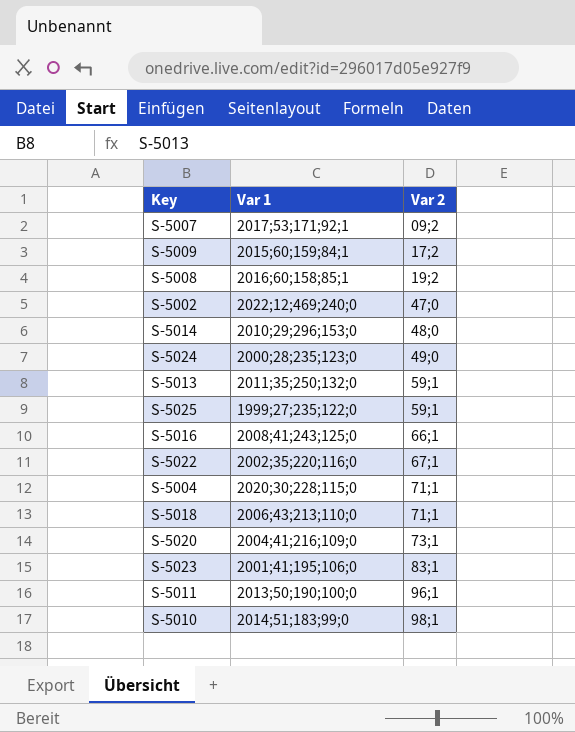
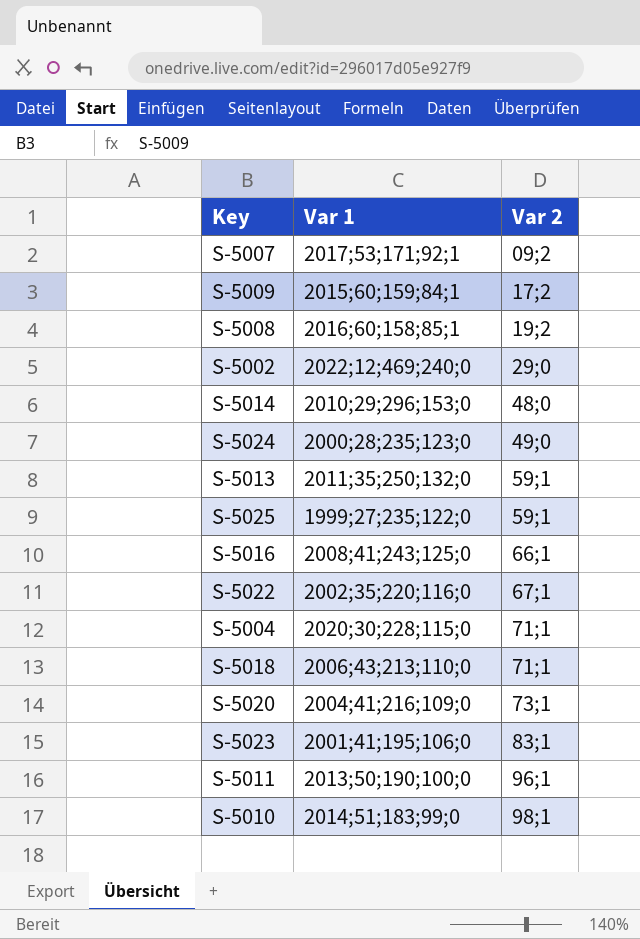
S-5002 | Var 2: 47;0 -> 29;0

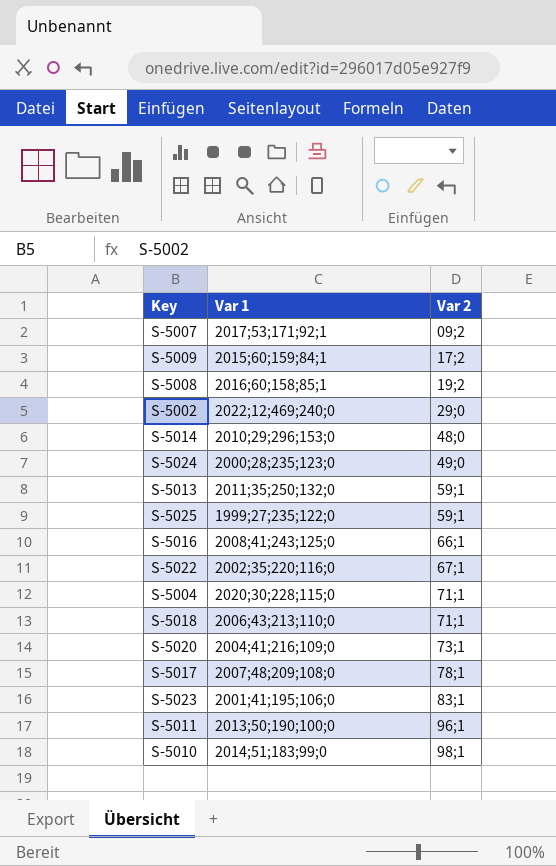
row S-5017: none -> 2007;48;209;108;0 | 78;1

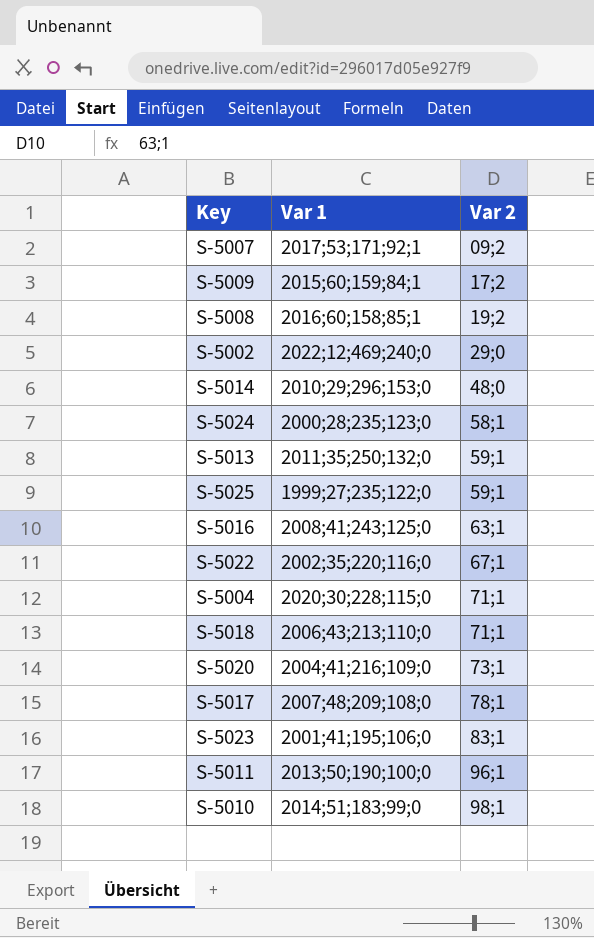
S-5024 | Var 2: 49;0 -> 58;1
S-5016 | Var 2: 66;1 -> 63;1

